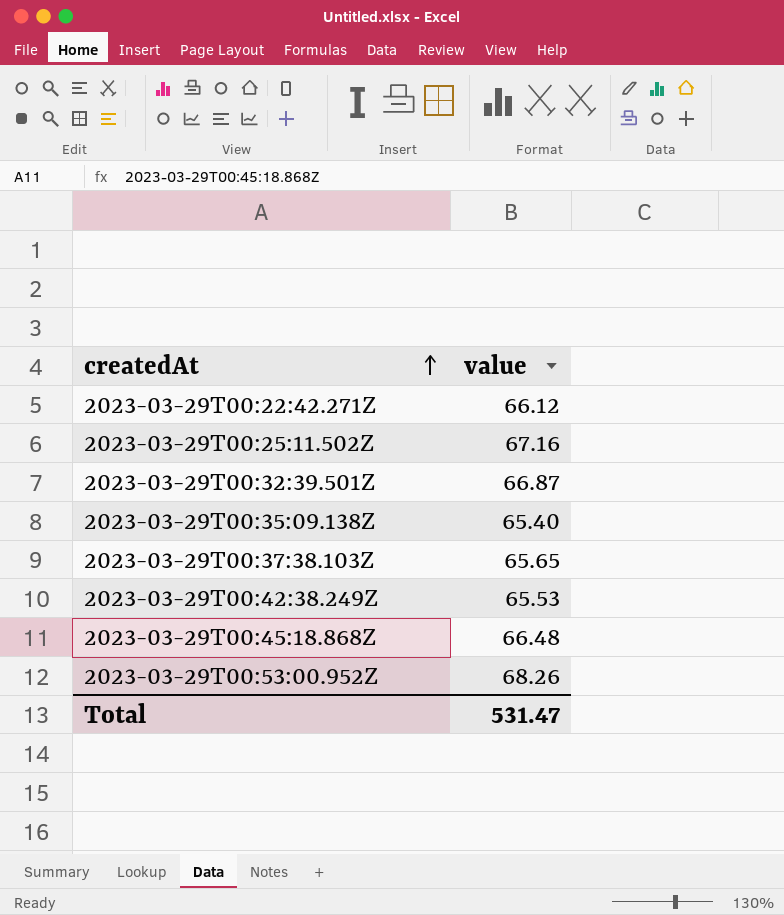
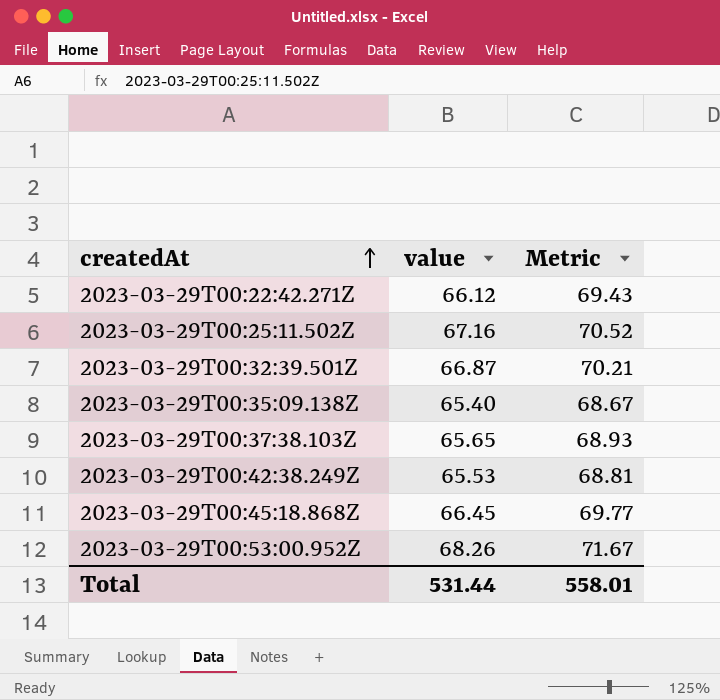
column Metric | formula: none -> [value] * 1.05
2023-03-29T00:45:18.868Z | value: 66.48 -> 66.45
Total | value: 531.47 -> 531.44

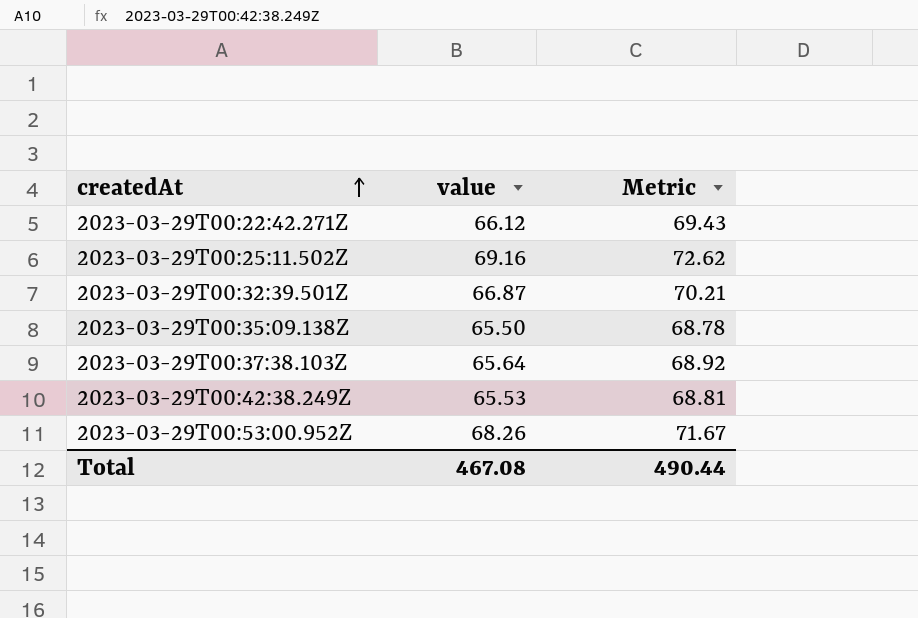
row 2023-03-29T00:45:18.868Z: 66.45 | 69.77 -> none
2023-03-29T00:25:11.502Z | value: 67.16 -> 69.16
2023-03-29T00:25:11.502Z | Metric: 70.52 -> 72.62
2023-03-29T00:35:09.138Z | value: 65.40 -> 65.50
2023-03-29T00:35:09.138Z | Metric: 68.67 -> 68.78
2023-03-29T00:37:38.103Z | value: 65.65 -> 65.64
2023-03-29T00:37:38.103Z | Metric: 68.93 -> 68.92
Total | value: 531.44 -> 467.08
Total | Metric: 558.01 -> 490.44

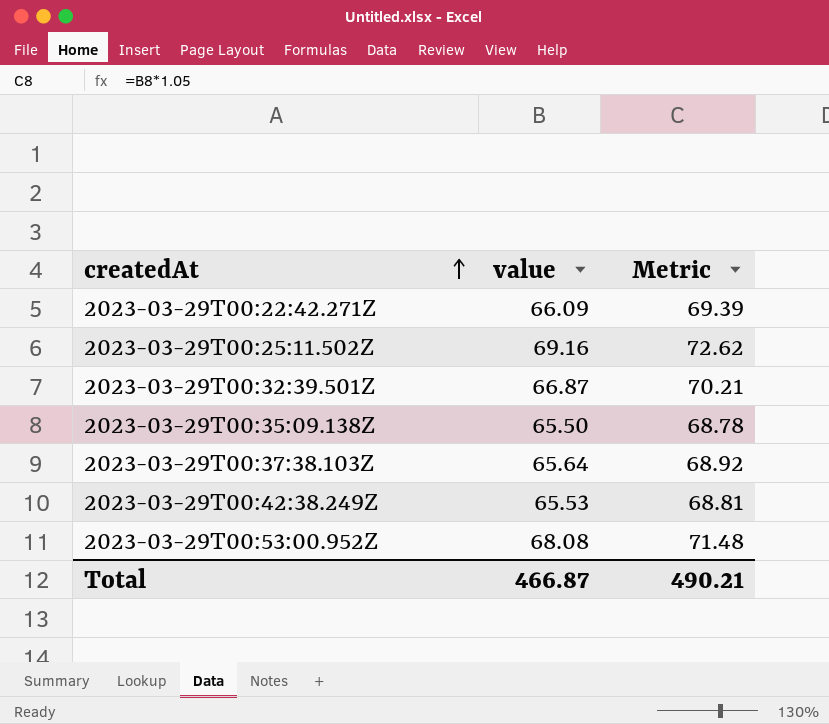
2023-03-29T00:22:42.271Z | value: 66.12 -> 66.09
2023-03-29T00:22:42.271Z | Metric: 69.43 -> 69.39
2023-03-29T00:53:00.952Z | value: 68.26 -> 68.08
2023-03-29T00:53:00.952Z | Metric: 71.67 -> 71.48
Total | value: 467.08 -> 466.87
Total | Metric: 490.44 -> 490.21

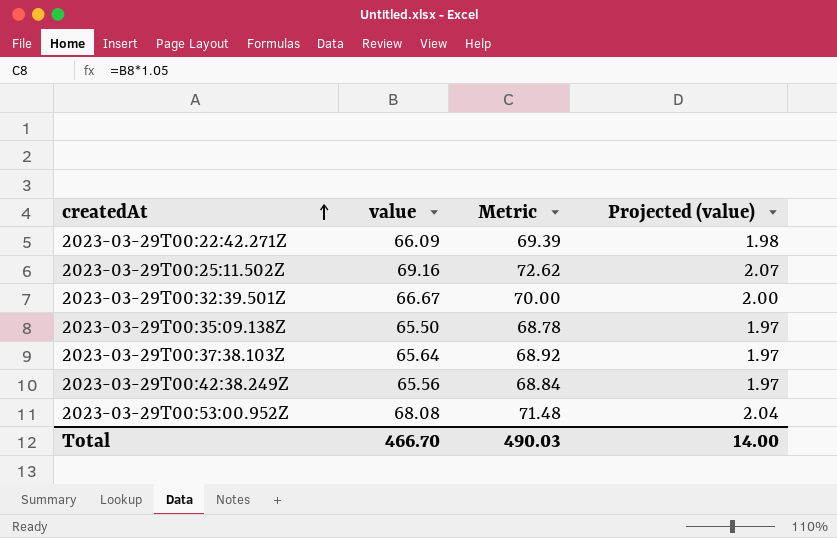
column Projected (value) | formula: none -> [value] * 0.03
2023-03-29T00:32:39.501Z | value: 66.87 -> 66.67
2023-03-29T00:32:39.501Z | Metric: 70.21 -> 70.00
2023-03-29T00:42:38.249Z | value: 65.53 -> 65.56
2023-03-29T00:42:38.249Z | Metric: 68.81 -> 68.84
Total | value: 466.87 -> 466.70
Total | Metric: 490.21 -> 490.03

